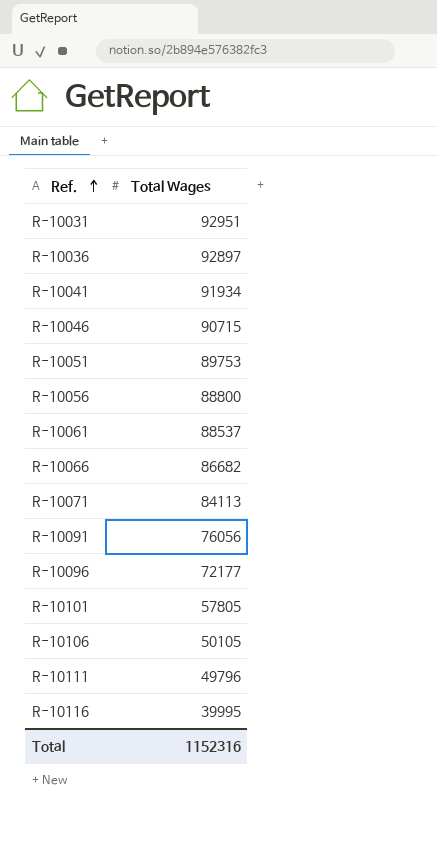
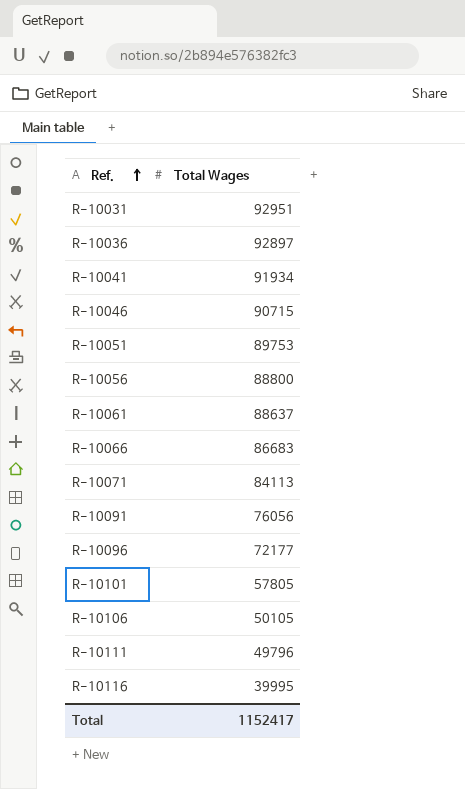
R-10061 | Total Wages: 88537 -> 88637
R-10066 | Total Wages: 86682 -> 86683
Total | Total Wages: 1152316 -> 1152417

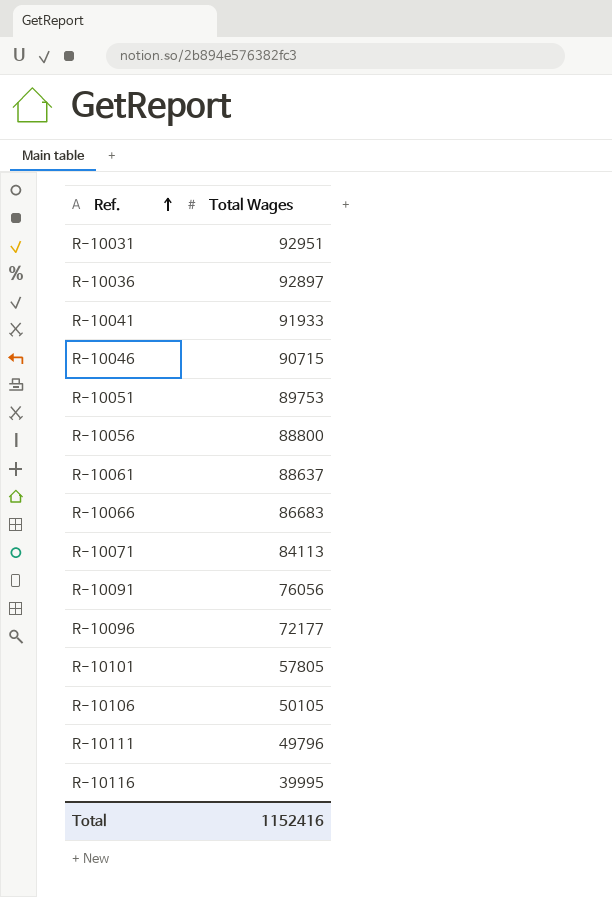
R-10041 | Total Wages: 91934 -> 91933
Total | Total Wages: 1152417 -> 1152416

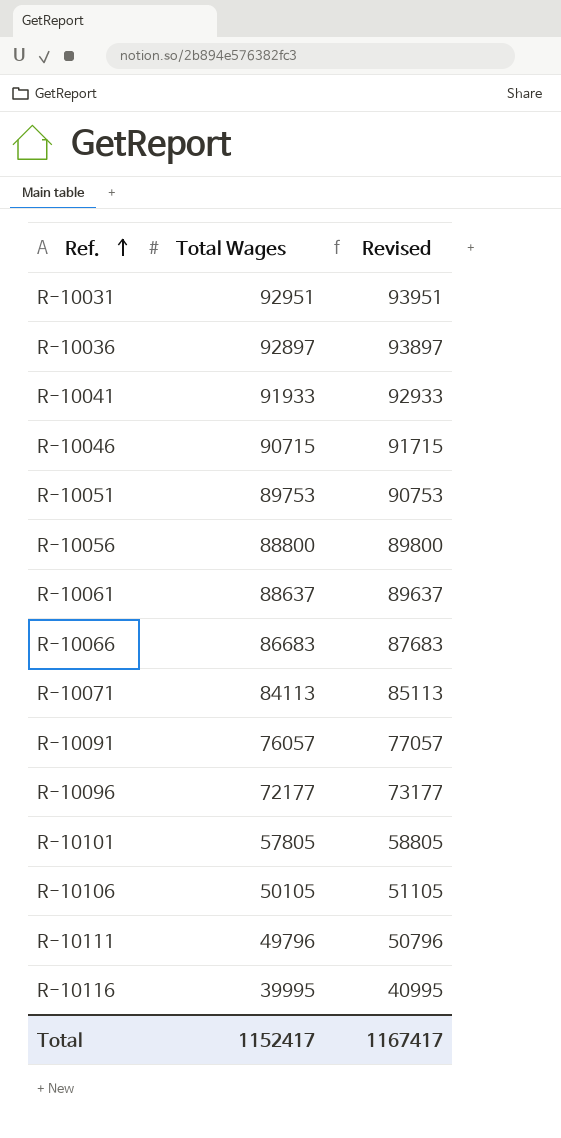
column Revised | formula: none -> [Total Wages] + 1000
R-10091 | Total Wages: 76056 -> 76057
Total | Total Wages: 1152416 -> 1152417

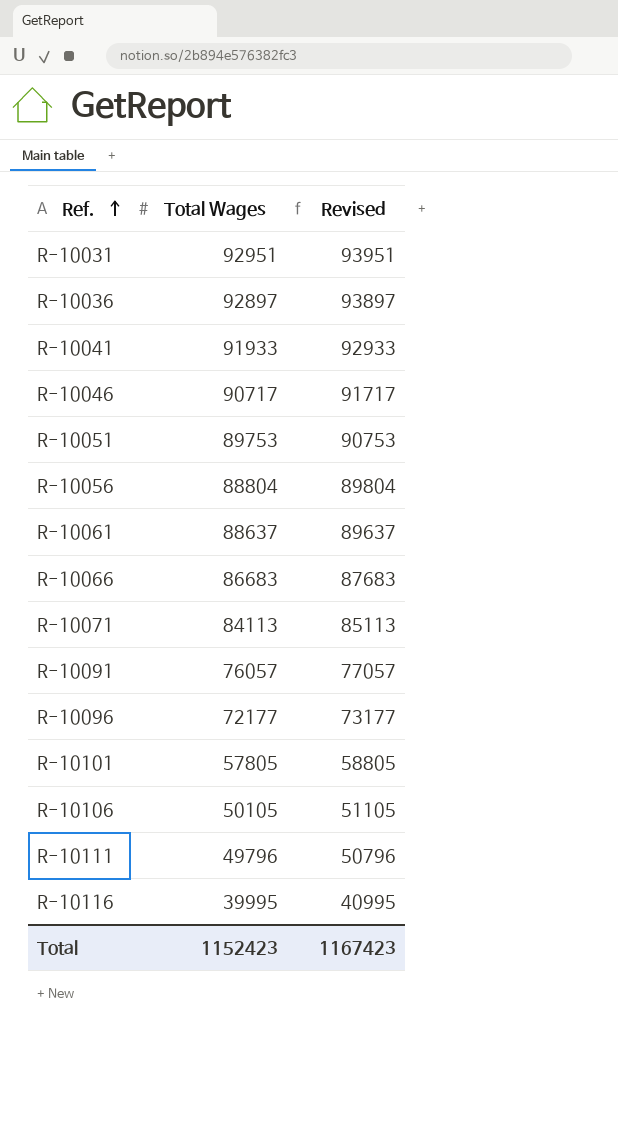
R-10046 | Total Wages: 90715 -> 90717
R-10046 | Revised: 91715 -> 91717
R-10056 | Total Wages: 88800 -> 88804
R-10056 | Revised: 89800 -> 89804
Total | Total Wages: 1152417 -> 1152423
Total | Revised: 1167417 -> 1167423

